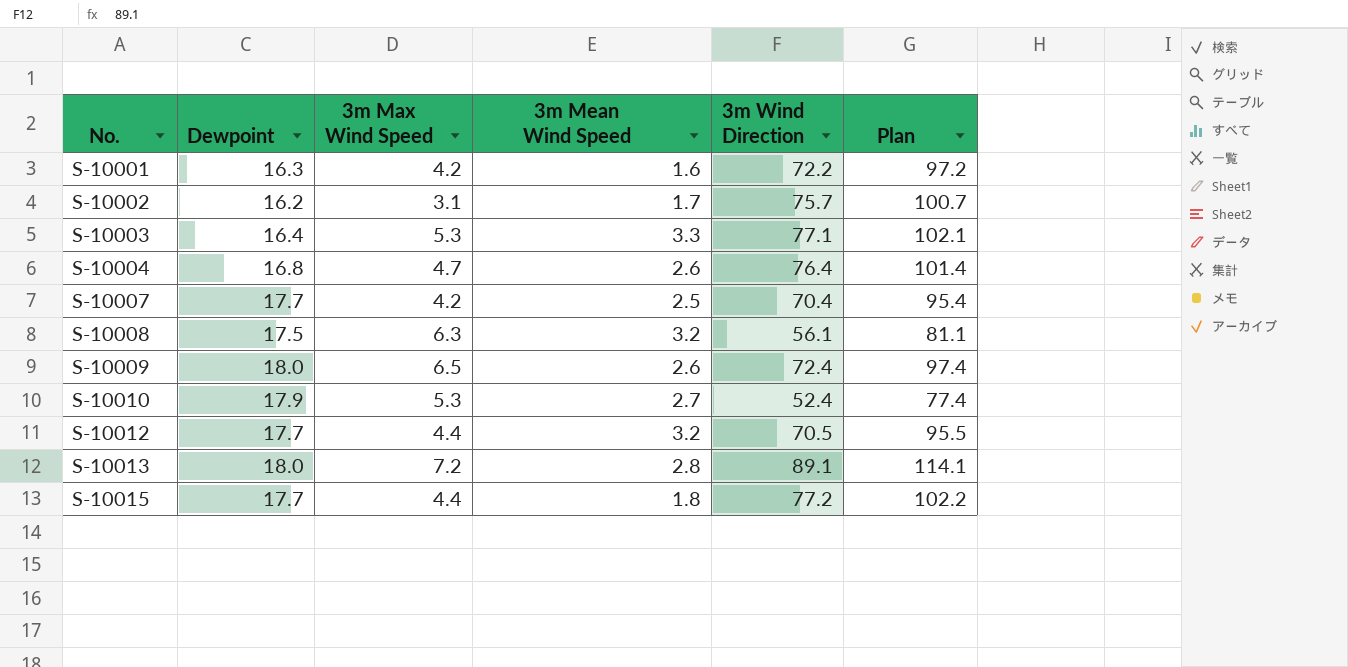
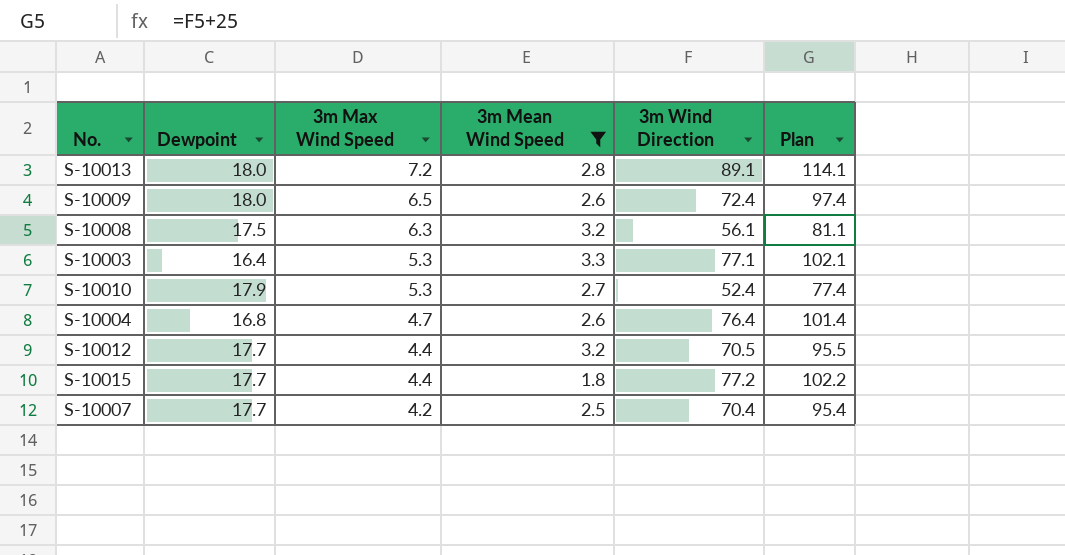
filter: none -> 3m Mean Wind Speed >= 1.8
row order: No. ascending -> 3m Max Wind Speed descending

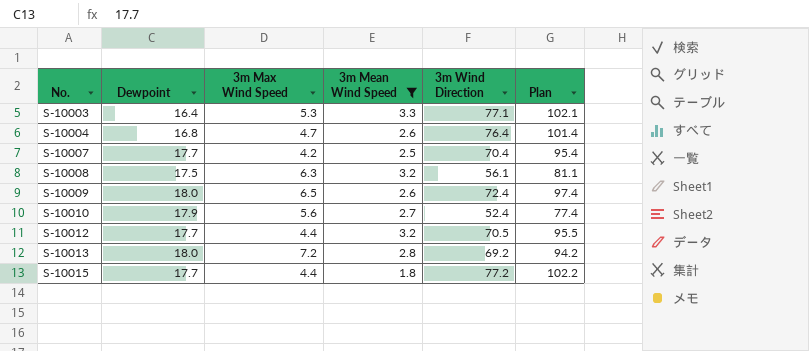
row order: 3m Max Wind Speed descending -> No. ascending
S-10010 | 3m Max Wind Speed: 5.3 -> 5.6
S-10013 | 3m Wind Direction: 89.1 -> 69.2
S-10013 | Plan: 114.1 -> 94.2

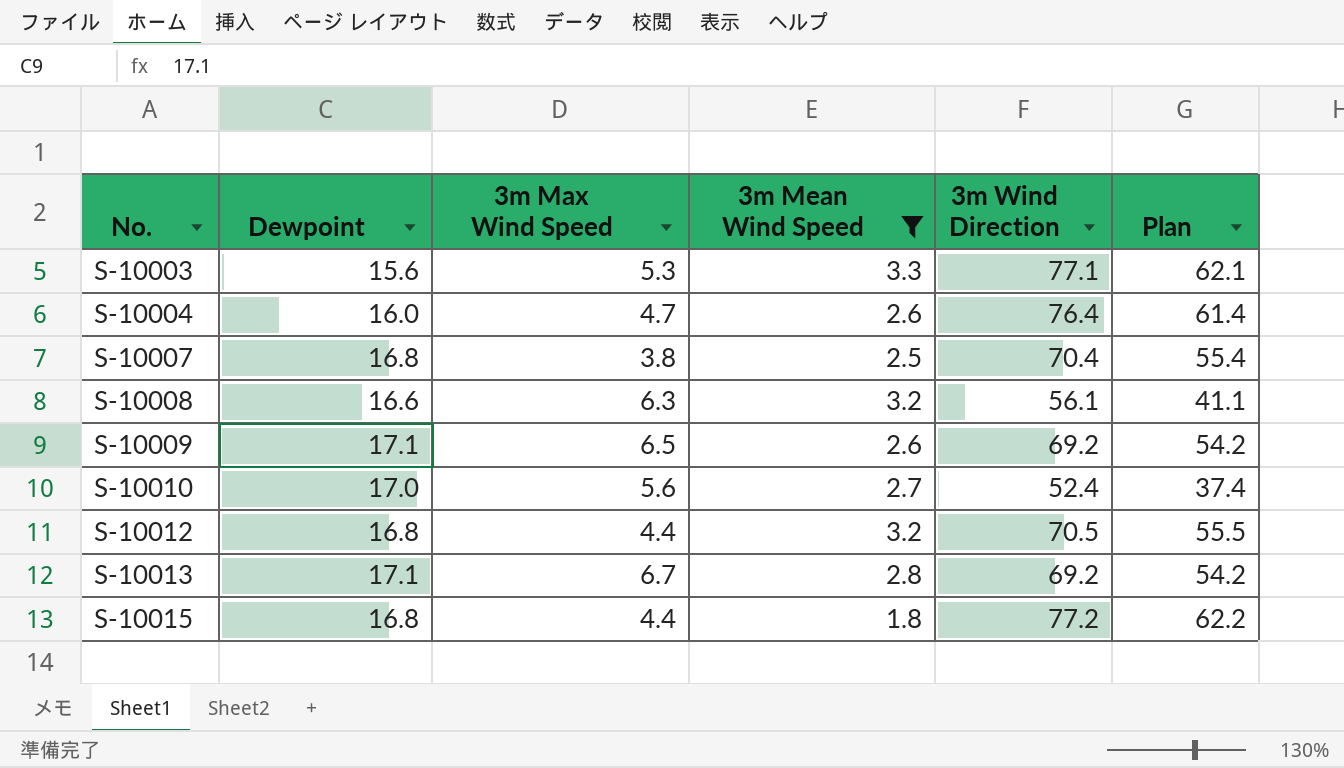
column Plan | formula: [3m Wind Direction] + 25 -> [3m Wind Direction] - 15
S-10003 | Dewpoint: 16.4 -> 15.6
S-10004 | Dewpoint: 16.8 -> 16.0
S-10007 | Dewpoint: 17.7 -> 16.8
S-10007 | 3m Max Wind Speed: 4.2 -> 3.8
S-10008 | Dewpoint: 17.5 -> 16.6
S-10009 | Dewpoint: 18.0 -> 17.1
S-10009 | 3m Wind Direction: 72.4 -> 69.2
S-10010 | Dewpoint: 17.9 -> 17.0
S-10012 | Dewpoint: 17.7 -> 16.8
S-10013 | Dewpoint: 18.0 -> 17.1
S-10013 | 3m Max Wind Speed: 7.2 -> 6.7
S-10015 | Dewpoint: 17.7 -> 16.8

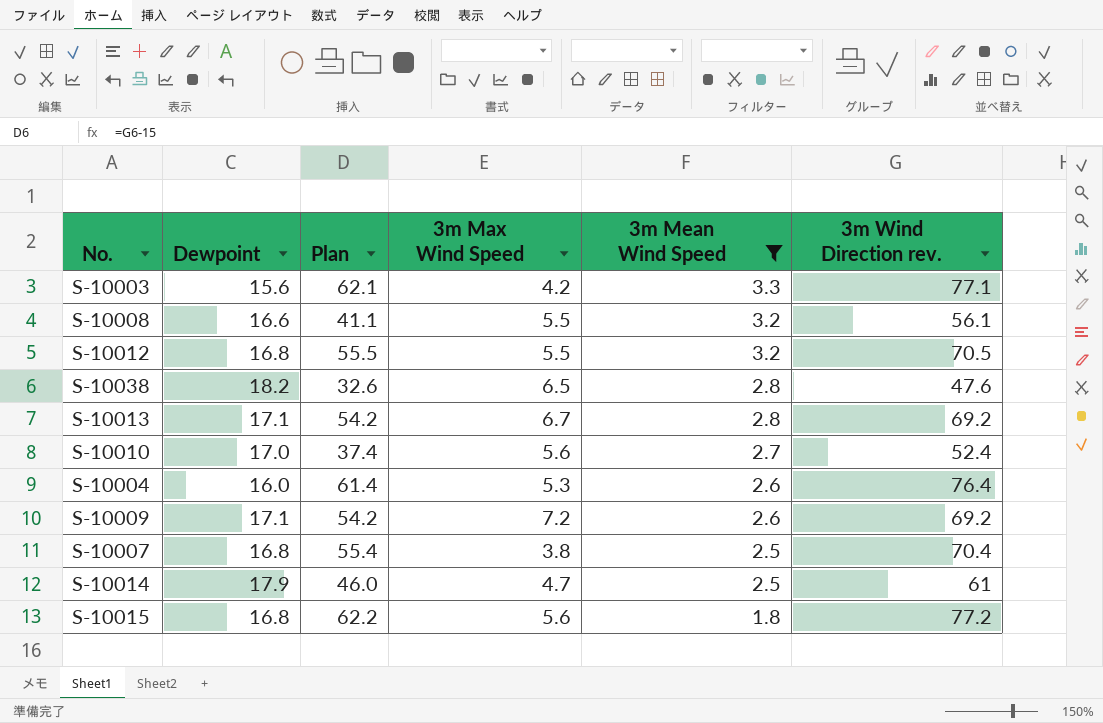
row order: No. ascending -> 3m Mean Wind Speed descending
column Plan | position: 6 -> 3
column name: 3m Wind Direction -> 3m Wind Direction rev.
S-10003 | 3m Max Wind Speed: 5.3 -> 4.2
S-10008 | 3m Max Wind Speed: 6.3 -> 5.5
S-10012 | 3m Max Wind Speed: 4.4 -> 5.5
row S-10038: none -> 18.2 | 32.6 | 6.5 | 2.8 | 47.6
S-10004 | 3m Max Wind Speed: 4.7 -> 5.3
S-10009 | 3m Max Wind Speed: 6.5 -> 7.2
row S-10014: none -> 17.9 | 46.0 | 4.7 | 2.5 | 61
S-10015 | 3m Max Wind Speed: 4.4 -> 5.6

